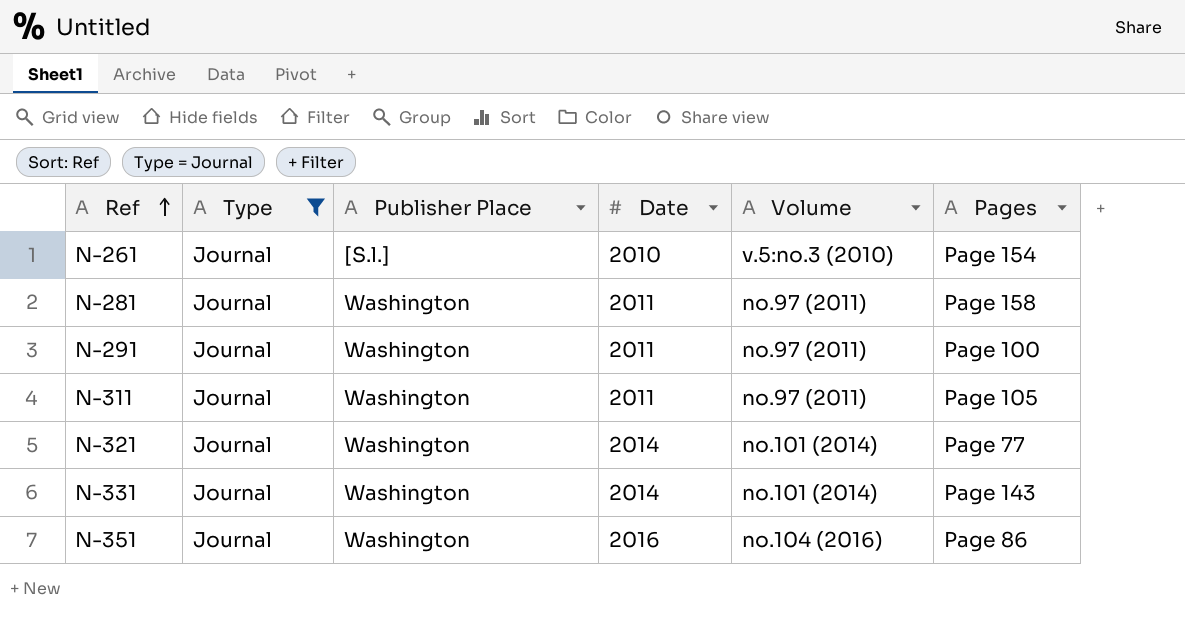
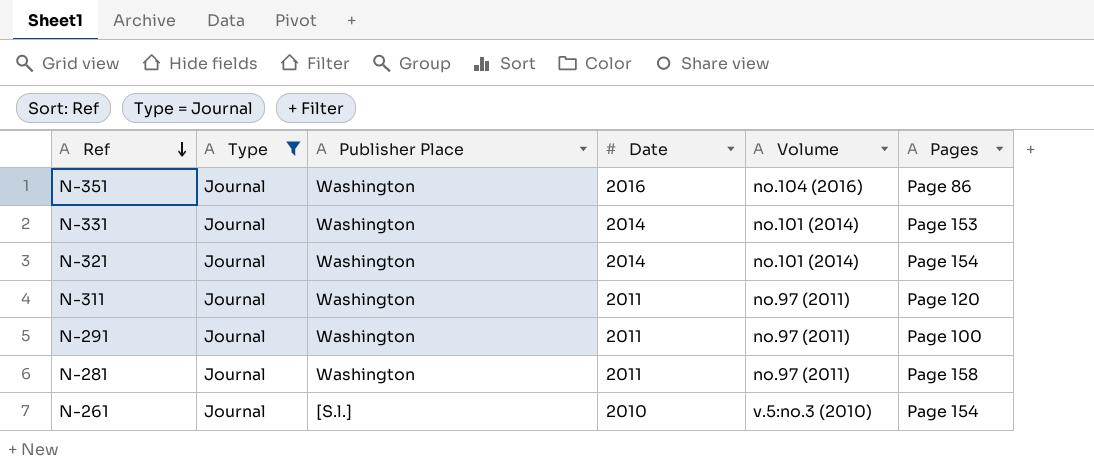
row order: Ref ascending -> Ref descending
N-331 | Pages: Page 143 -> Page 153
N-321 | Pages: Page 77 -> Page 154
N-311 | Pages: Page 105 -> Page 120

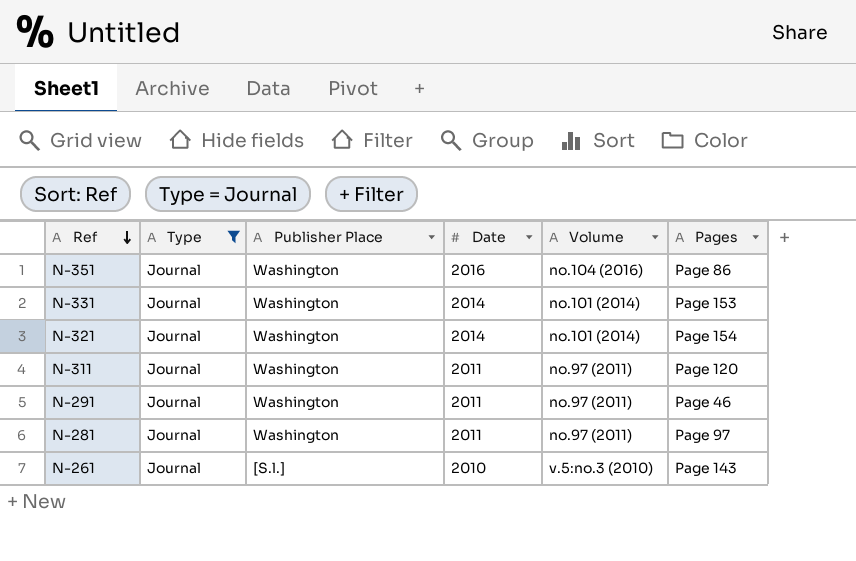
N-291 | Pages: Page 100 -> Page 46
N-281 | Pages: Page 158 -> Page 97
N-261 | Pages: Page 154 -> Page 143

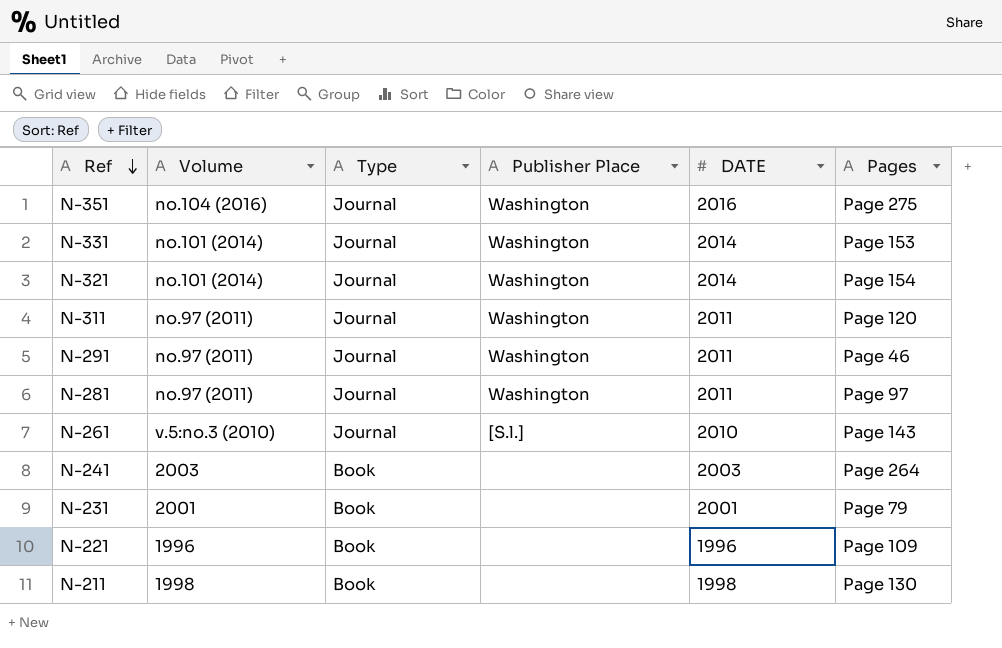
filter: Type = Journal -> none
column Volume | position: 5 -> 2
column name: Date -> DATE
N-351 | Pages: Page 86 -> Page 275

